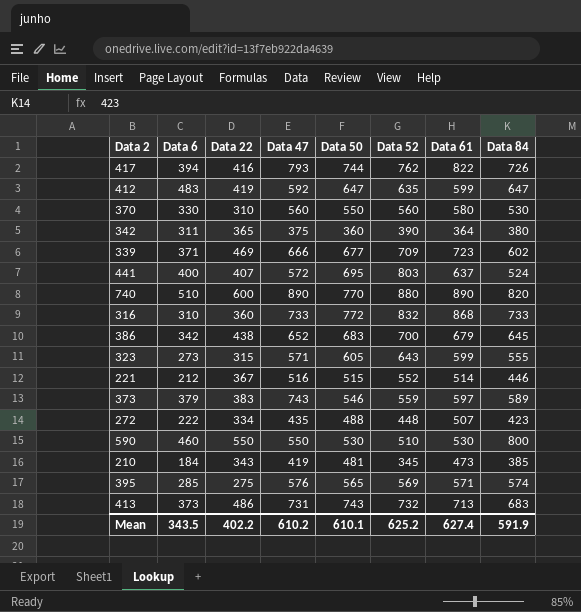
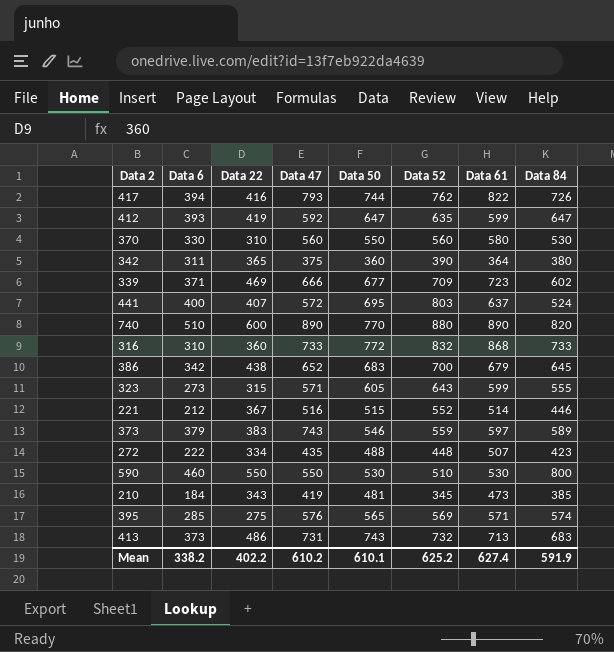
412 | Data 6: 483 -> 393
Mean | Data 6: 343.5 -> 338.2

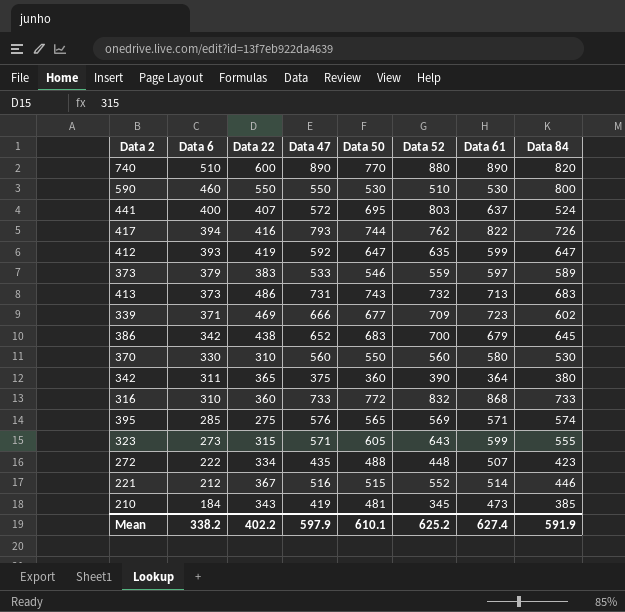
row order: none -> Data 6 descending
373 | Data 47: 743 -> 533
Mean | Data 47: 610.2 -> 597.9

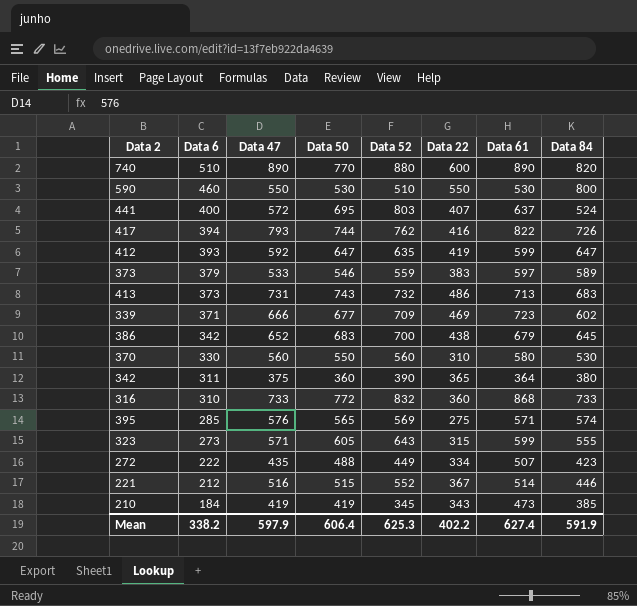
column Data 22 | position: 3 -> 6
272 | Data 52: 448 -> 449
210 | Data 50: 481 -> 419
Mean | Data 50: 610.1 -> 606.4
Mean | Data 52: 625.2 -> 625.3

